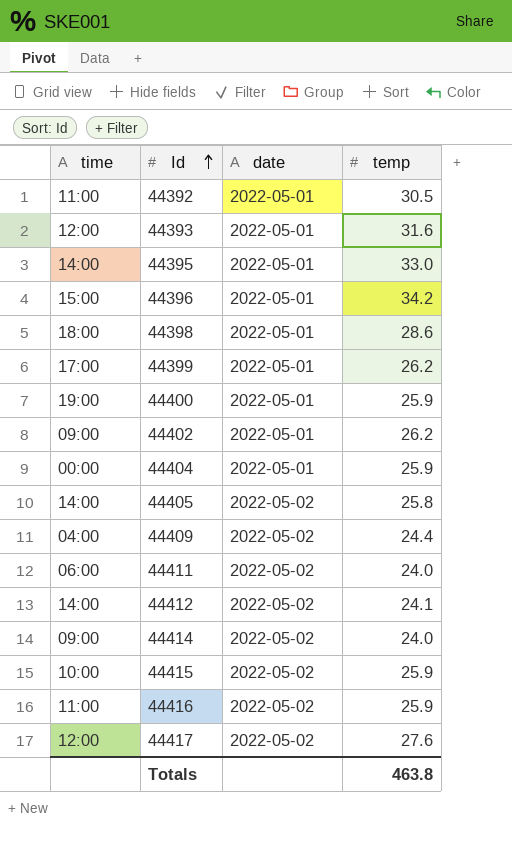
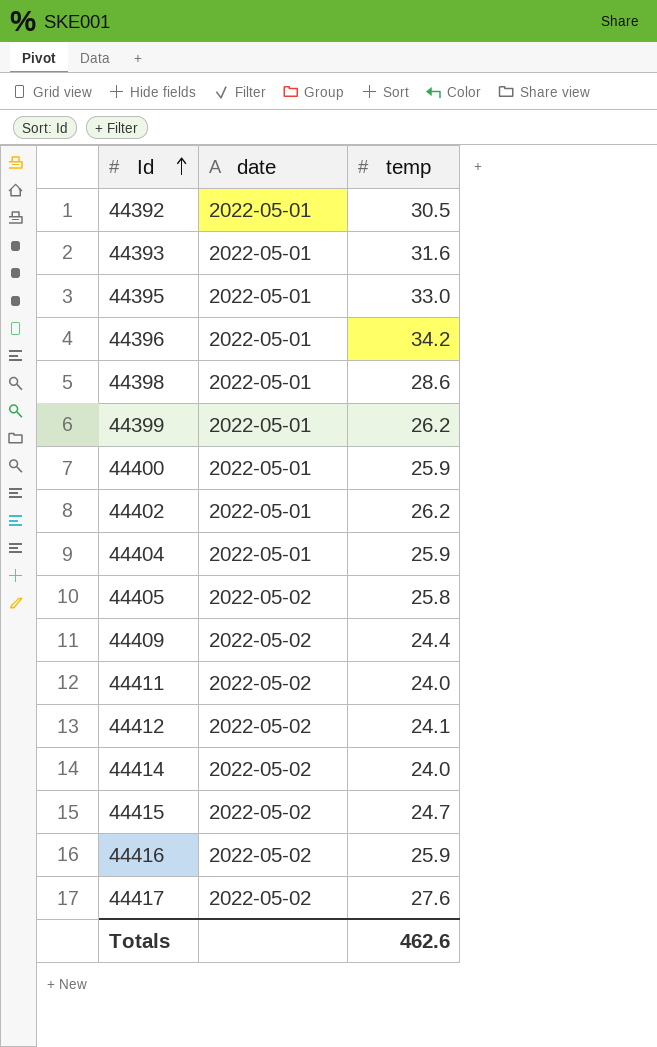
column time | position: 1 -> none
44415 | temp: 25.9 -> 24.7
Totals | temp: 463.8 -> 462.6

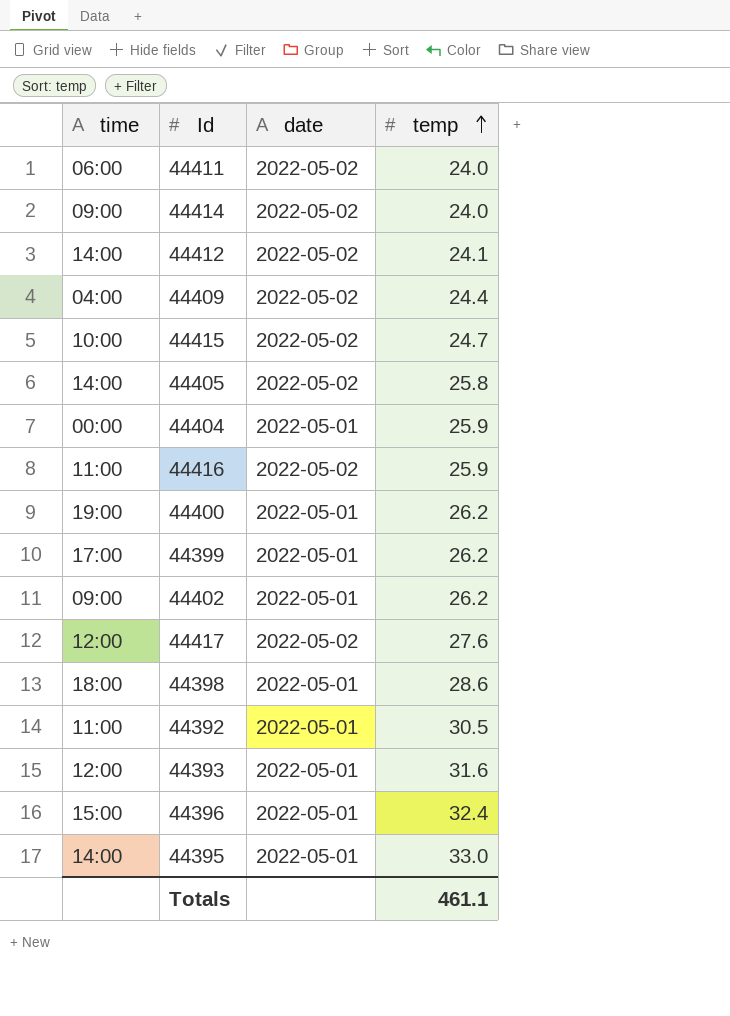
row order: Id ascending -> temp ascending
column time | position: none -> 1
44400 | temp: 25.9 -> 26.2
44396 | temp: 34.2 -> 32.4
Totals | temp: 462.6 -> 461.1

